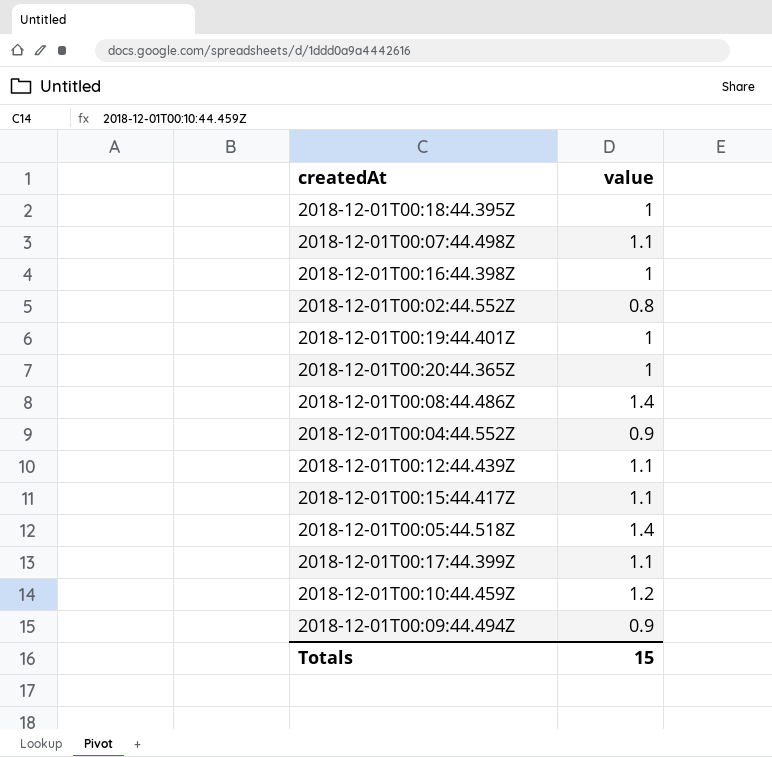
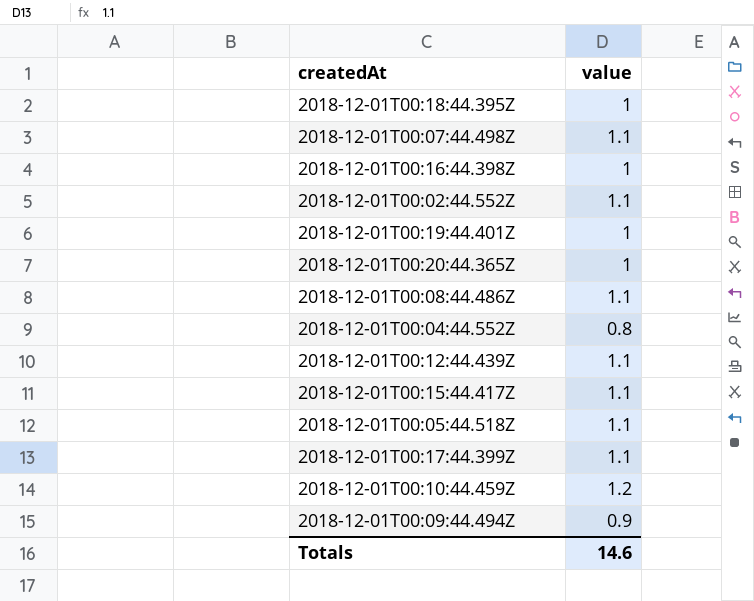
2018-12-01T00:02:44.552Z | value: 0.8 -> 1.1
2018-12-01T00:08:44.486Z | value: 1.4 -> 1.1
2018-12-01T00:04:44.552Z | value: 0.9 -> 0.8
2018-12-01T00:05:44.518Z | value: 1.4 -> 1.1
Totals | value: 15 -> 14.6

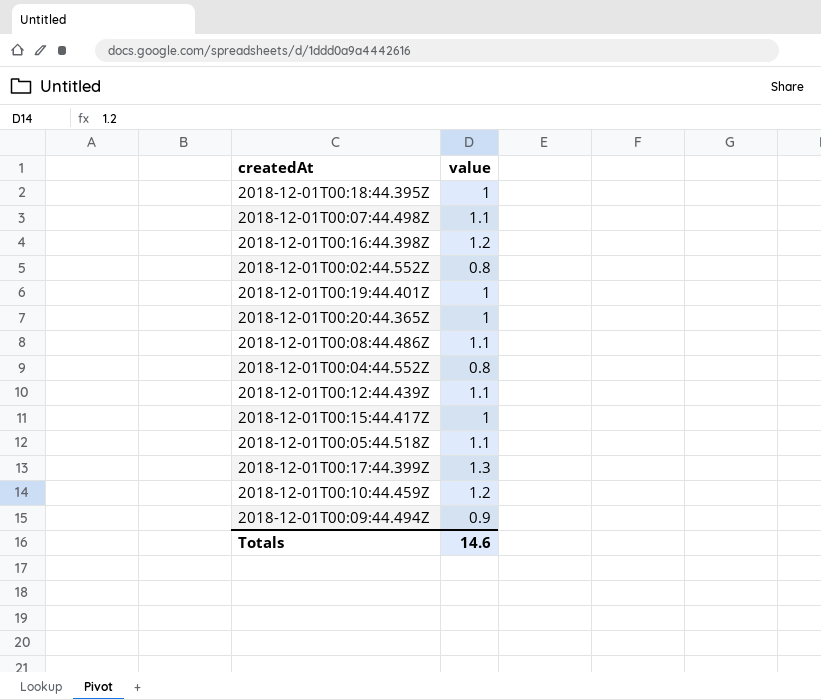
2018-12-01T00:16:44.398Z | value: 1 -> 1.2
2018-12-01T00:02:44.552Z | value: 1.1 -> 0.8
2018-12-01T00:15:44.417Z | value: 1.1 -> 1
2018-12-01T00:17:44.399Z | value: 1.1 -> 1.3

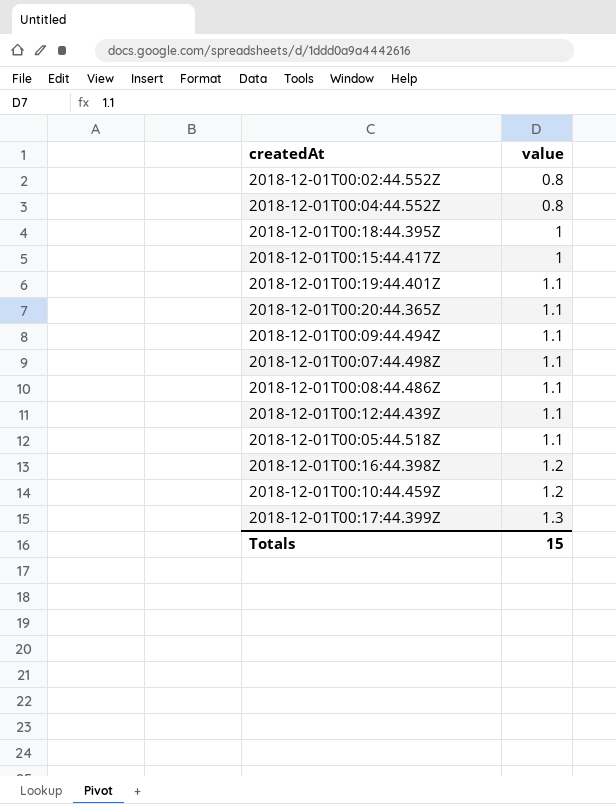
row order: none -> value ascending
2018-12-01T00:19:44.401Z | value: 1 -> 1.1
2018-12-01T00:20:44.365Z | value: 1 -> 1.1
2018-12-01T00:09:44.494Z | value: 0.9 -> 1.1
Totals | value: 14.6 -> 15

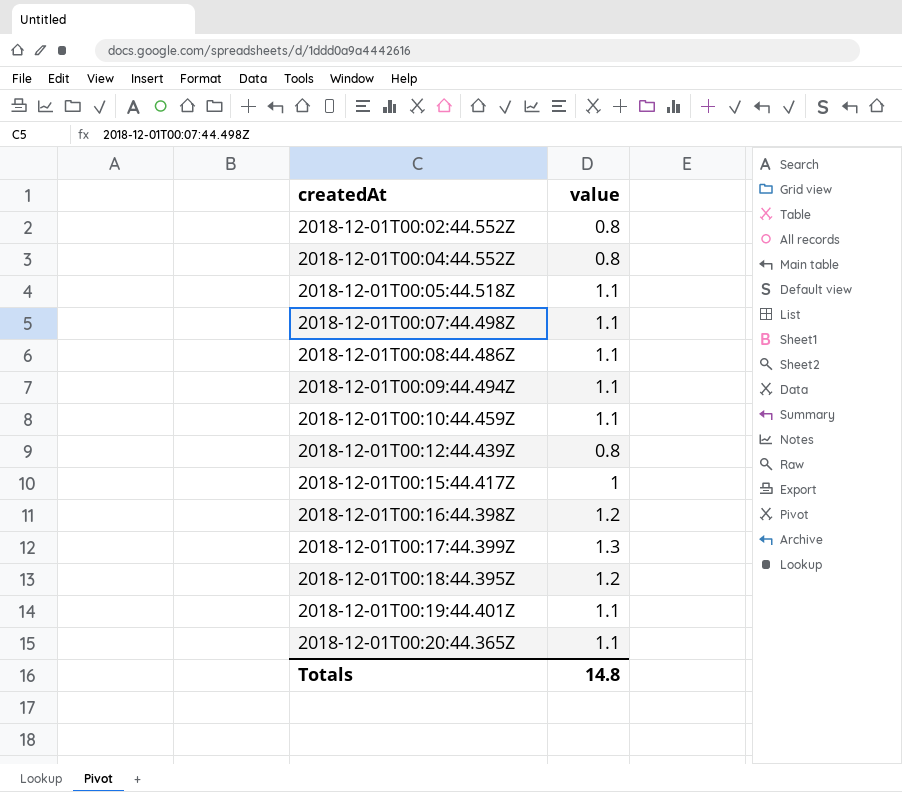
row order: value ascending -> createdAt ascending
2018-12-01T00:10:44.459Z | value: 1.2 -> 1.1
2018-12-01T00:12:44.439Z | value: 1.1 -> 0.8
2018-12-01T00:18:44.395Z | value: 1 -> 1.2
Totals | value: 15 -> 14.8

